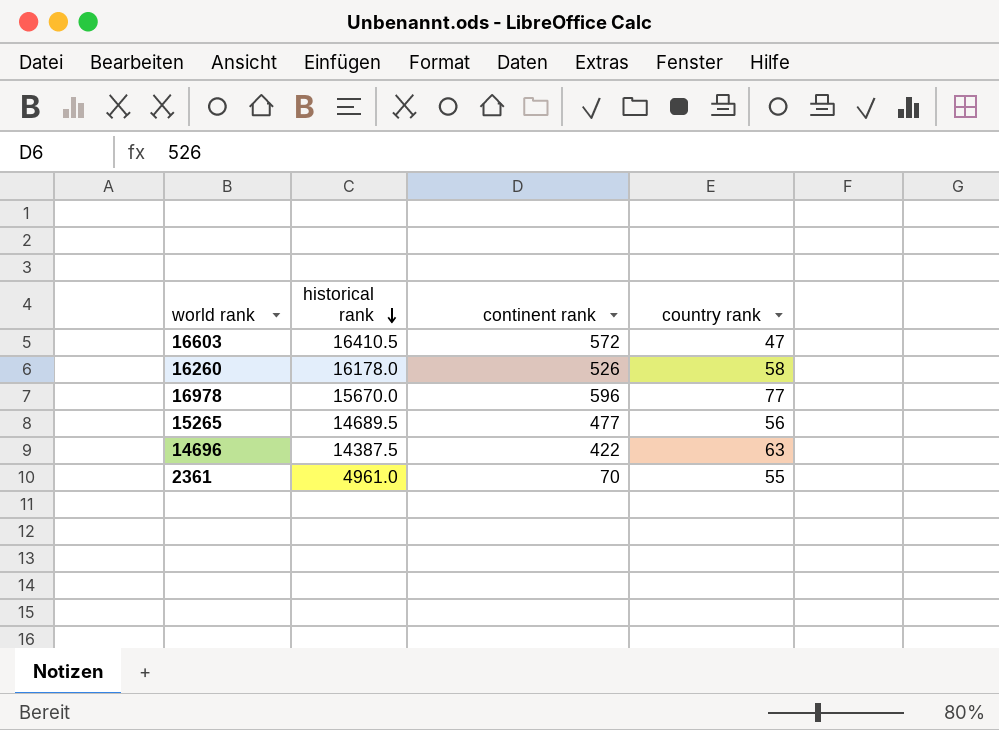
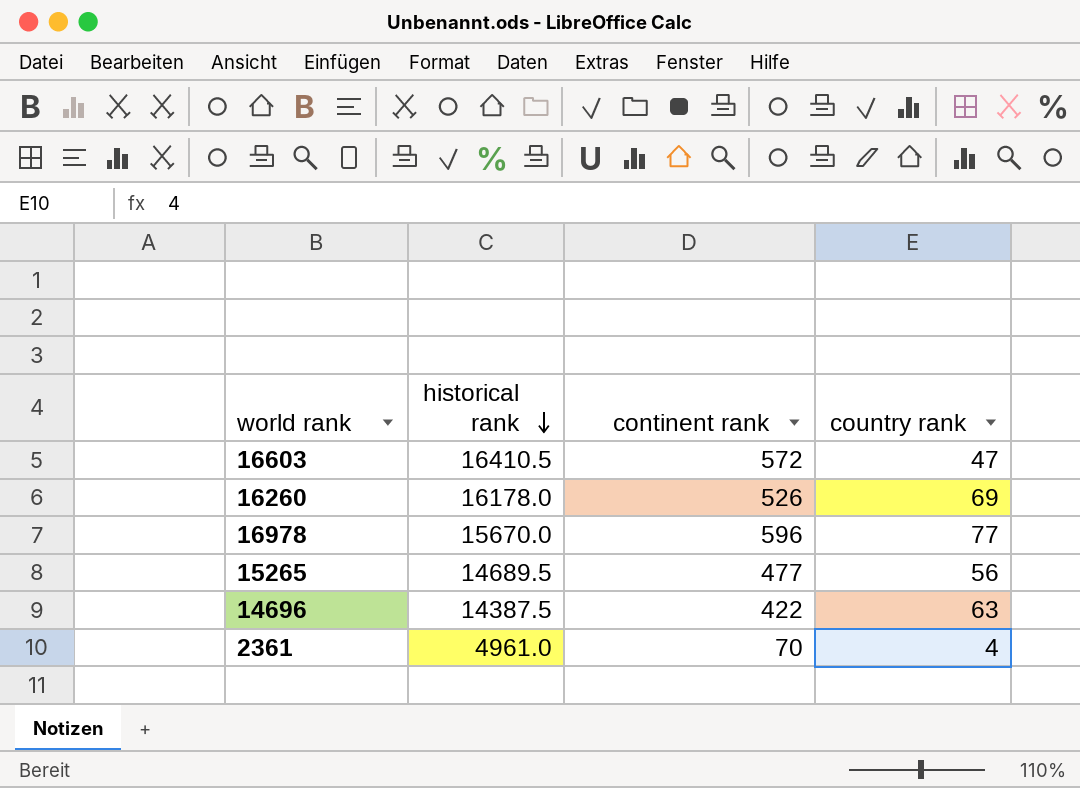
16260 | country rank: 58 -> 69
2361 | country rank: 55 -> 4

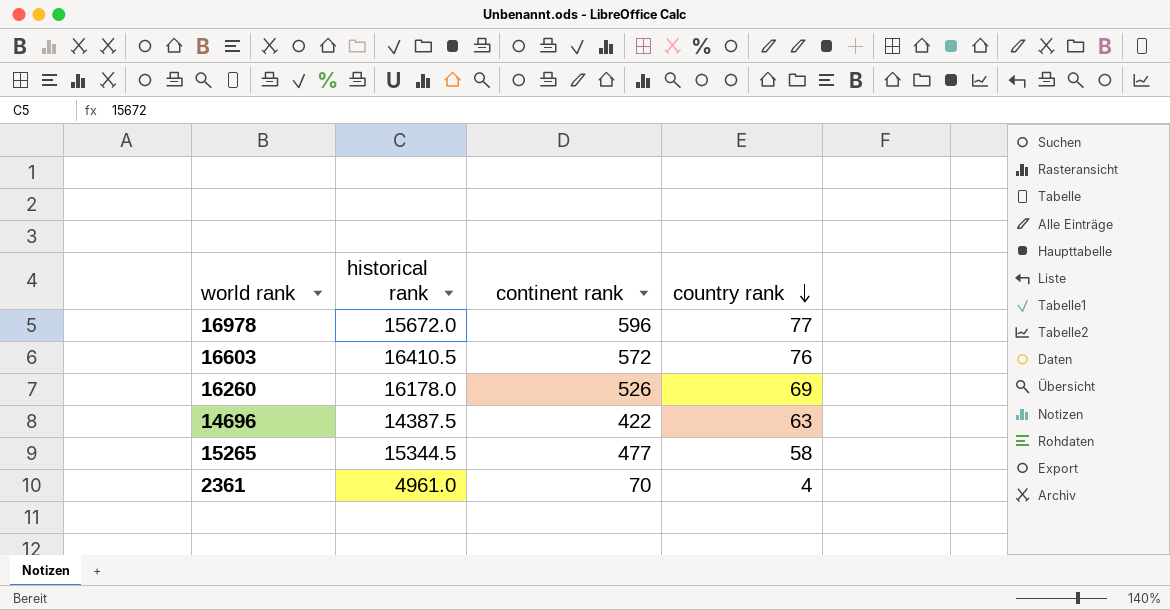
row order: historical rank descending -> country rank descending
16978 | historical rank: 15670.0 -> 15672.0
16603 | country rank: 47 -> 76
15265 | historical rank: 14689.5 -> 15344.5
15265 | country rank: 56 -> 58

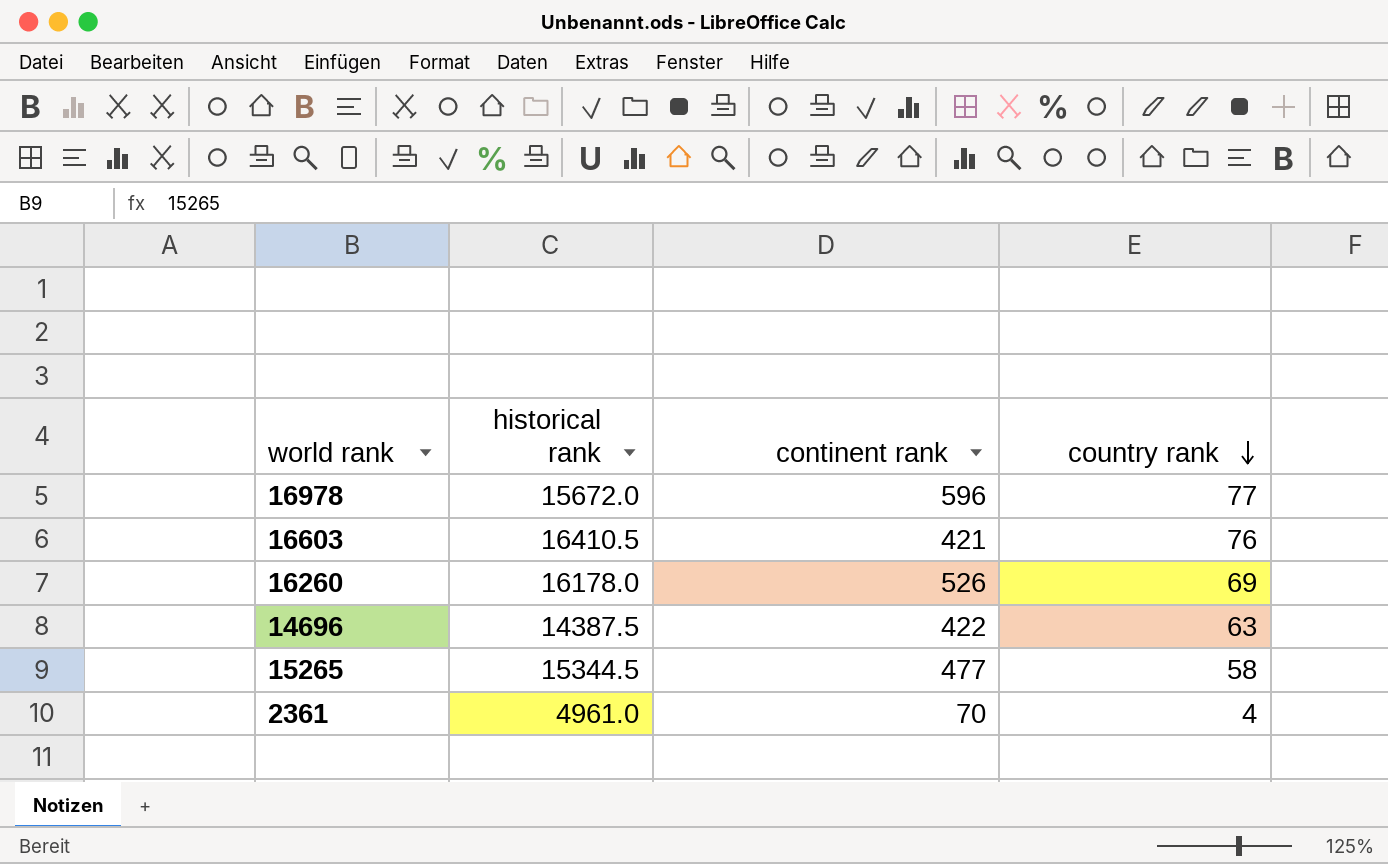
16603 | continent rank: 572 -> 421

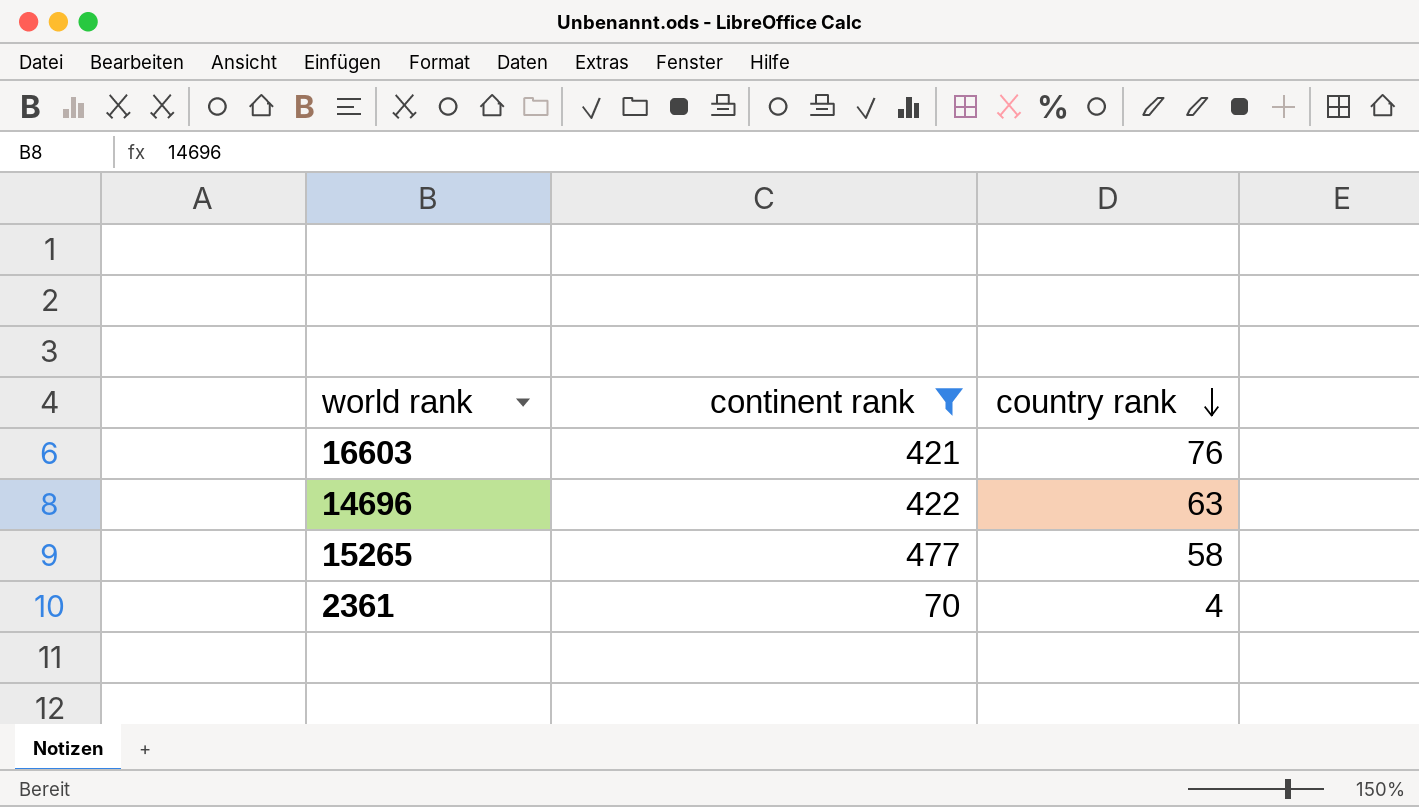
filter: none -> continent rank <= 477
column historical rank | position: 2 -> none

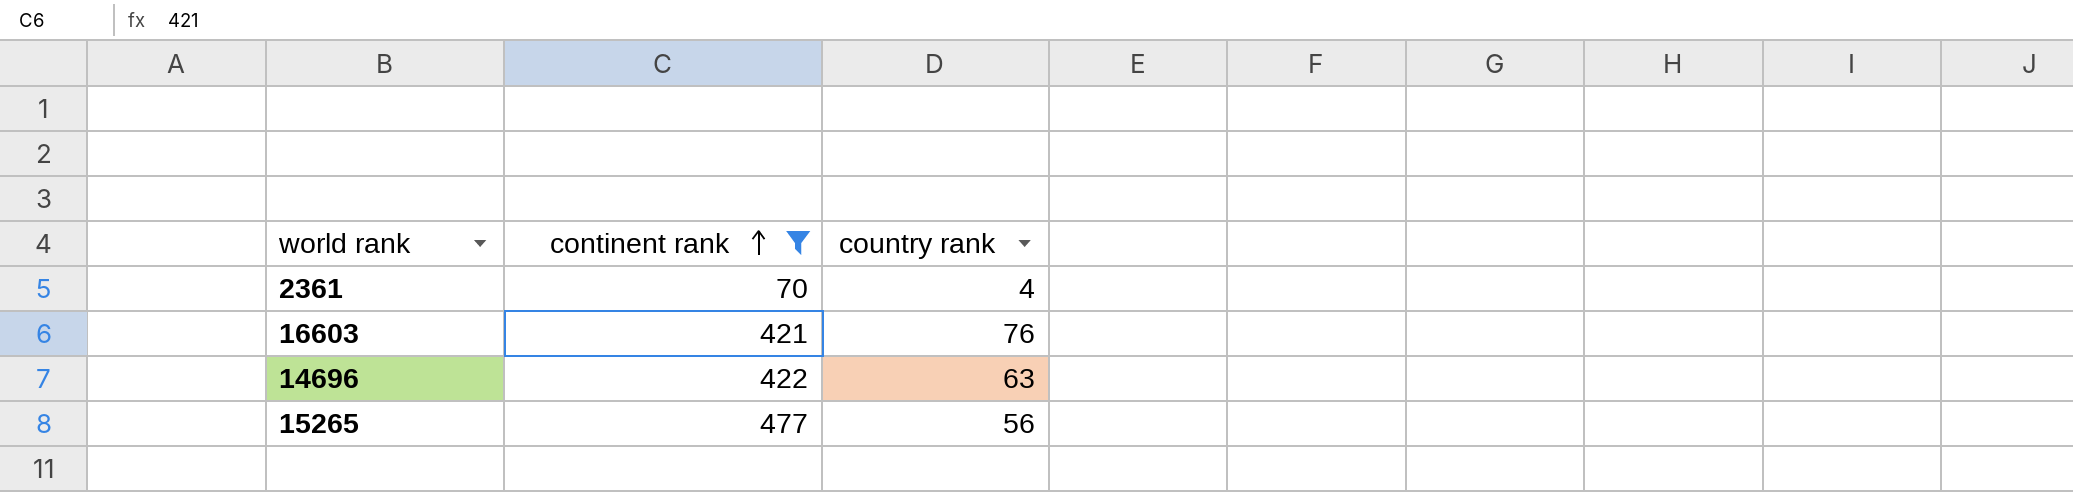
row order: country rank descending -> continent rank ascending
15265 | country rank: 58 -> 56

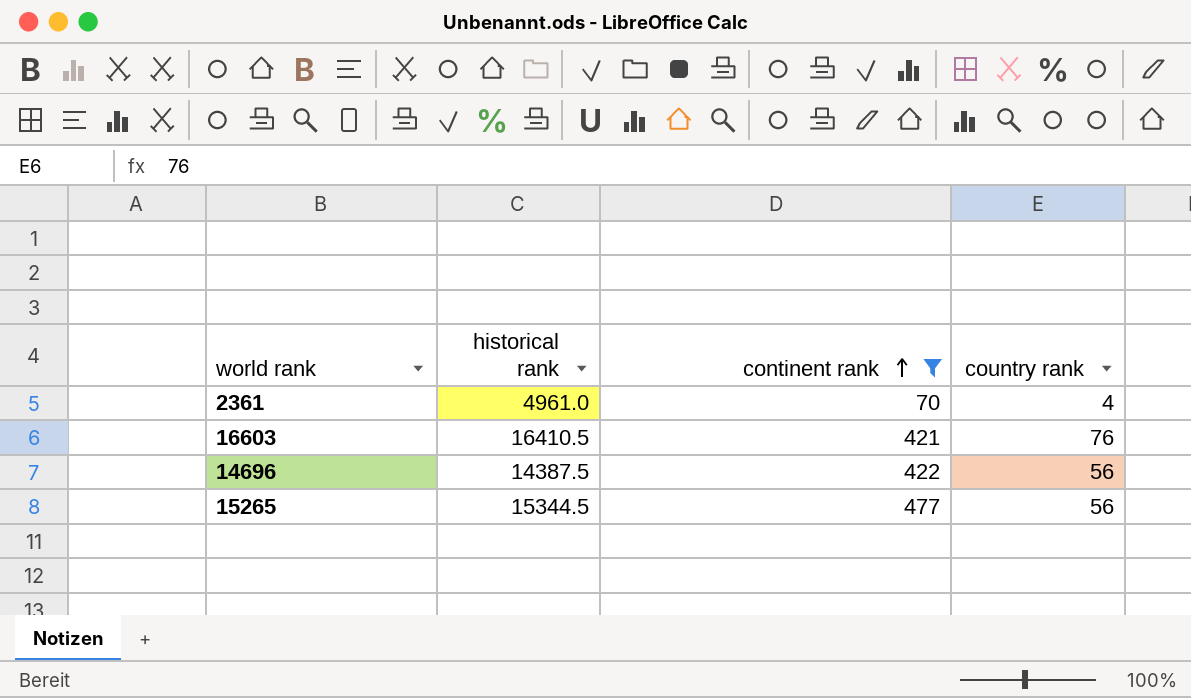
column historical rank | position: none -> 2
14696 | country rank: 63 -> 56

